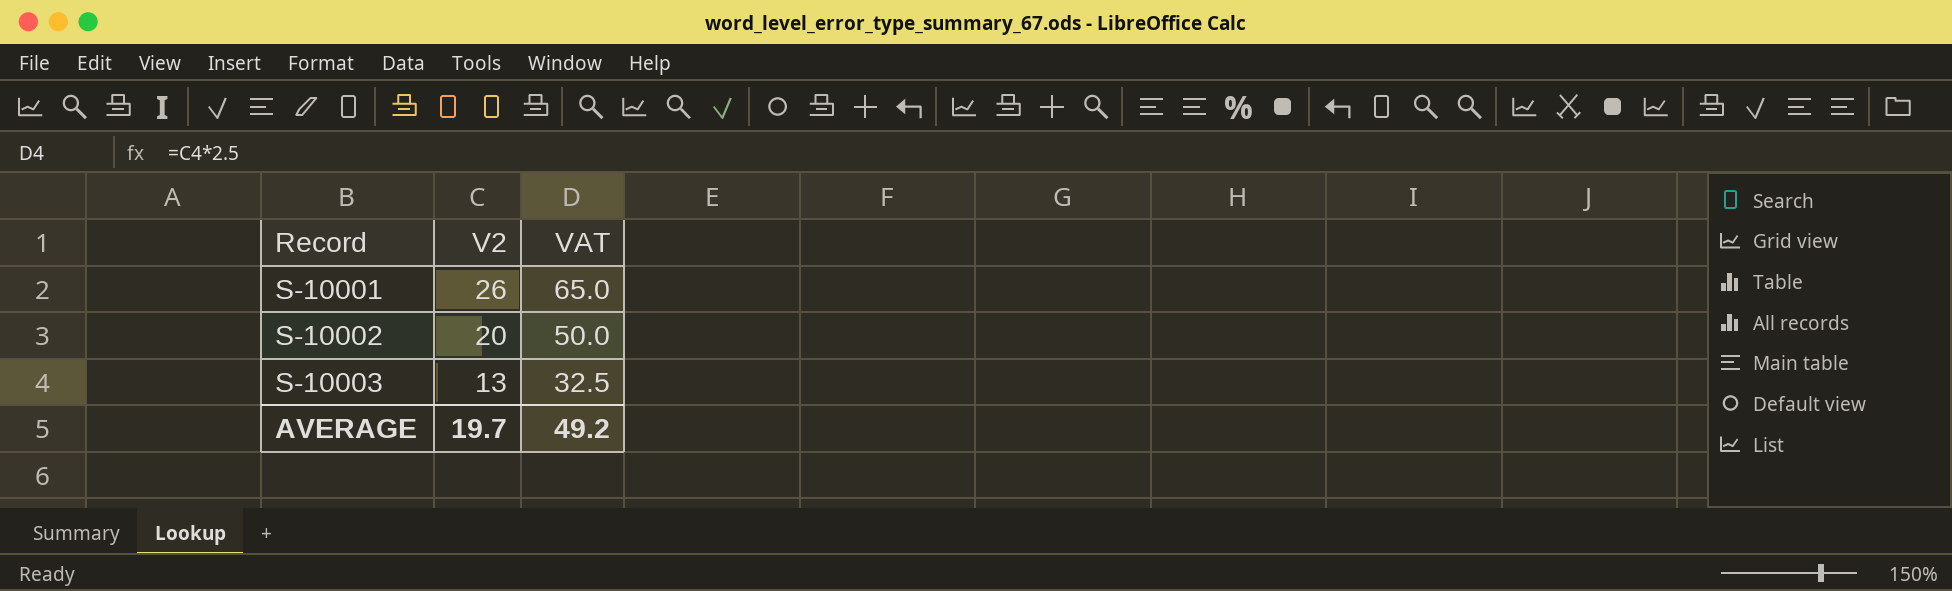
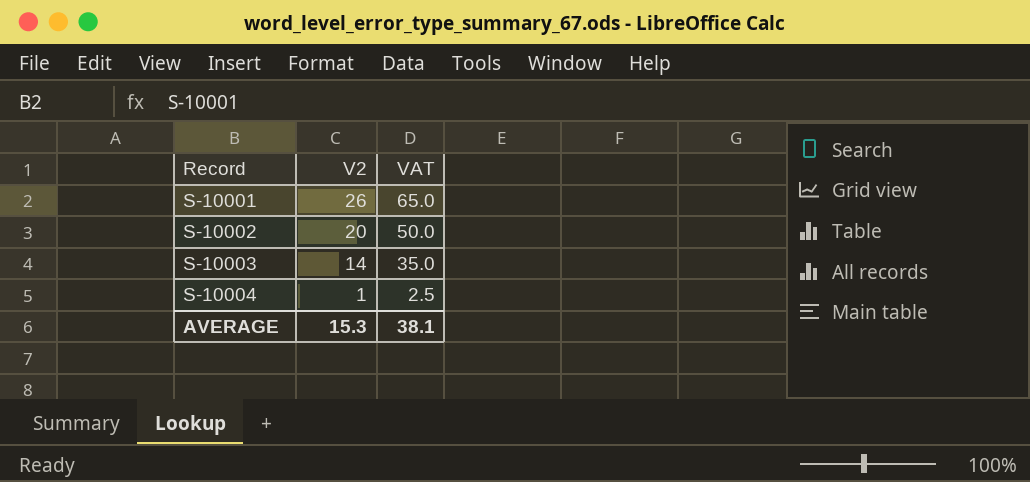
S-10003 | V2: 13 -> 14
S-10003 | VAT: 32.5 -> 35.0
row S-10004: none -> 1 | 2.5
AVERAGE | V2: 19.7 -> 15.3
AVERAGE | VAT: 49.2 -> 38.1

